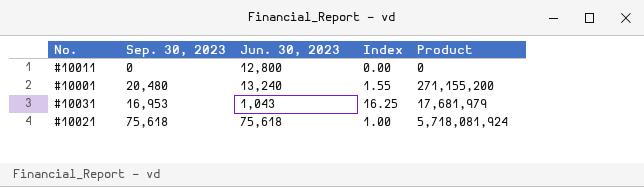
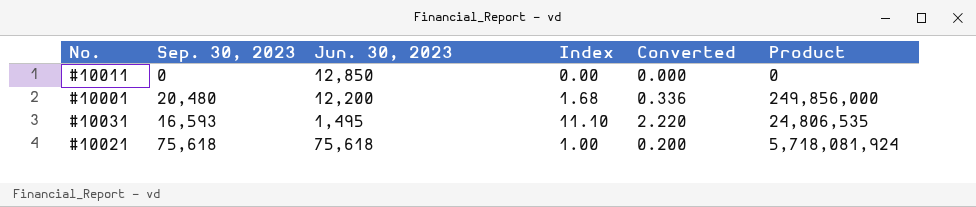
column Converted | formula: none -> [Index] * 0.2
#10011 | Jun. 30, 2023: 12,800 -> 12,850
#10001 | Jun. 30, 2023: 13,240 -> 12,200
#10001 | Index: 1.55 -> 1.68
#10001 | Product: 271,155,200 -> 249,856,000
#10031 | Sep. 30, 2023: 16,953 -> 16,593
#10031 | Jun. 30, 2023: 1,043 -> 1,495
#10031 | Index: 16.25 -> 11.10
#10031 | Product: 17,681,979 -> 24,806,535

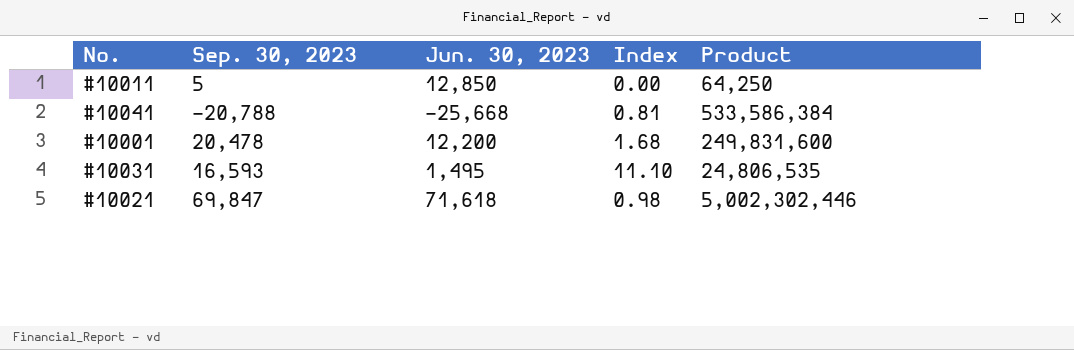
column Converted | formula: [Index] * 0.2 -> none
#10011 | Sep. 30, 2023: 0 -> 5
#10011 | Product: 0 -> 64,250
row #10041: none -> -20,788 | -25,668 | 0.81 | 533,586,384
#10001 | Sep. 30, 2023: 20,480 -> 20,478
#10001 | Product: 249,856,000 -> 249,831,600
#10021 | Sep. 30, 2023: 75,618 -> 69,847
#10021 | Jun. 30, 2023: 75,618 -> 71,618
#10021 | Index: 1.00 -> 0.98
#10021 | Product: 5,718,081,924 -> 5,002,302,446

